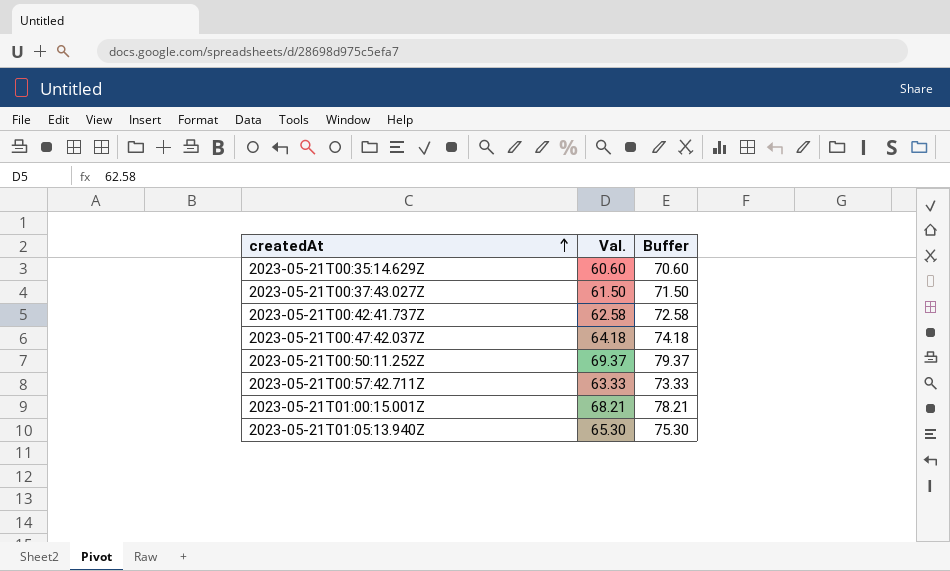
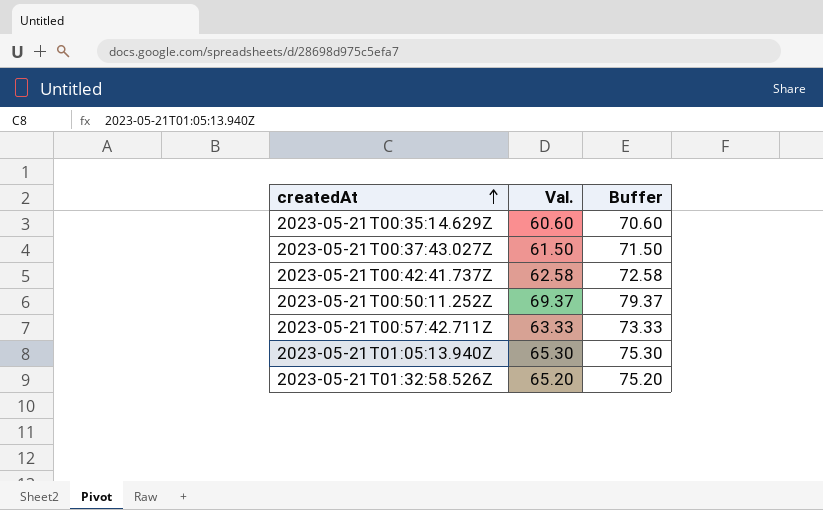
row 2023-05-21T00:47:42.037Z: 64.18 | 74.18 -> none
row 2023-05-21T01:00:15.001Z: 68.21 | 78.21 -> none
row 2023-05-21T01:32:58.526Z: none -> 65.20 | 75.20

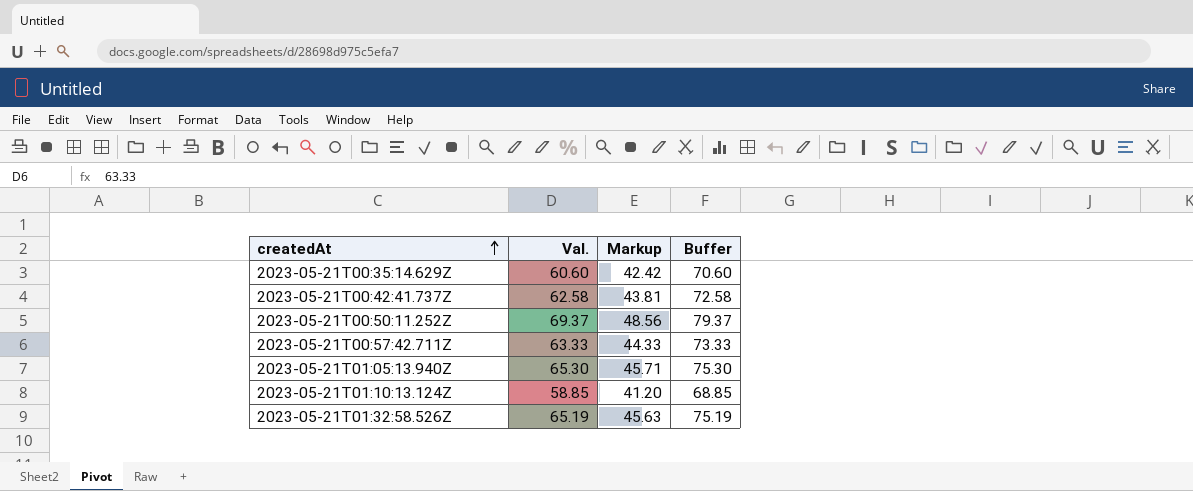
column Markup | formula: none -> [Val.] * 0.7
row 2023-05-21T00:37:43.027Z: 61.50 | 71.50 -> none
row 2023-05-21T01:10:13.124Z: none -> 58.85 | 41.20 | 68.85
2023-05-21T01:32:58.526Z | Val.: 65.20 -> 65.19
2023-05-21T01:32:58.526Z | Buffer: 75.20 -> 75.19

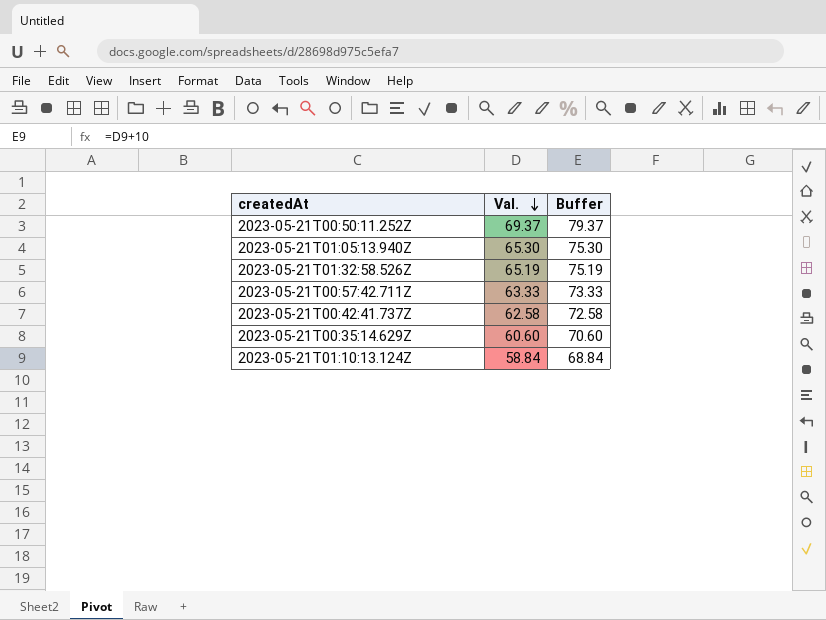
row order: createdAt ascending -> Val. descending
column Markup | formula: [Val.] * 0.7 -> none
2023-05-21T01:10:13.124Z | Val.: 58.85 -> 58.84
2023-05-21T01:10:13.124Z | Buffer: 68.85 -> 68.84

